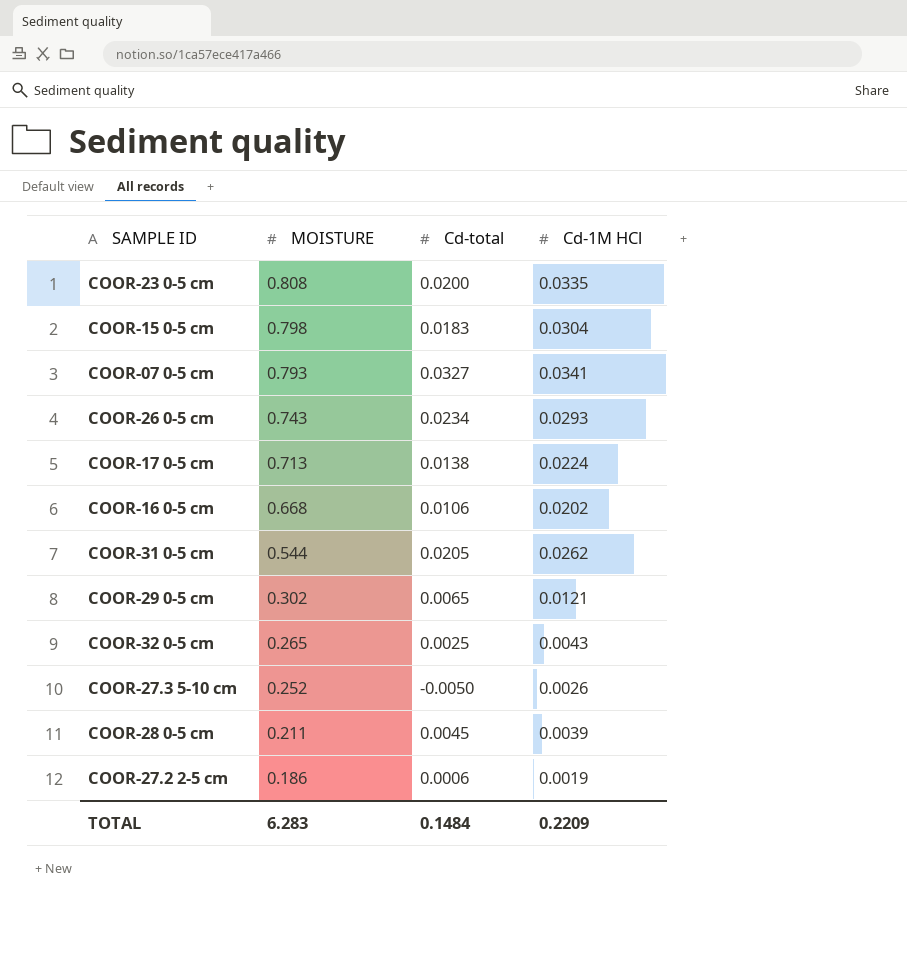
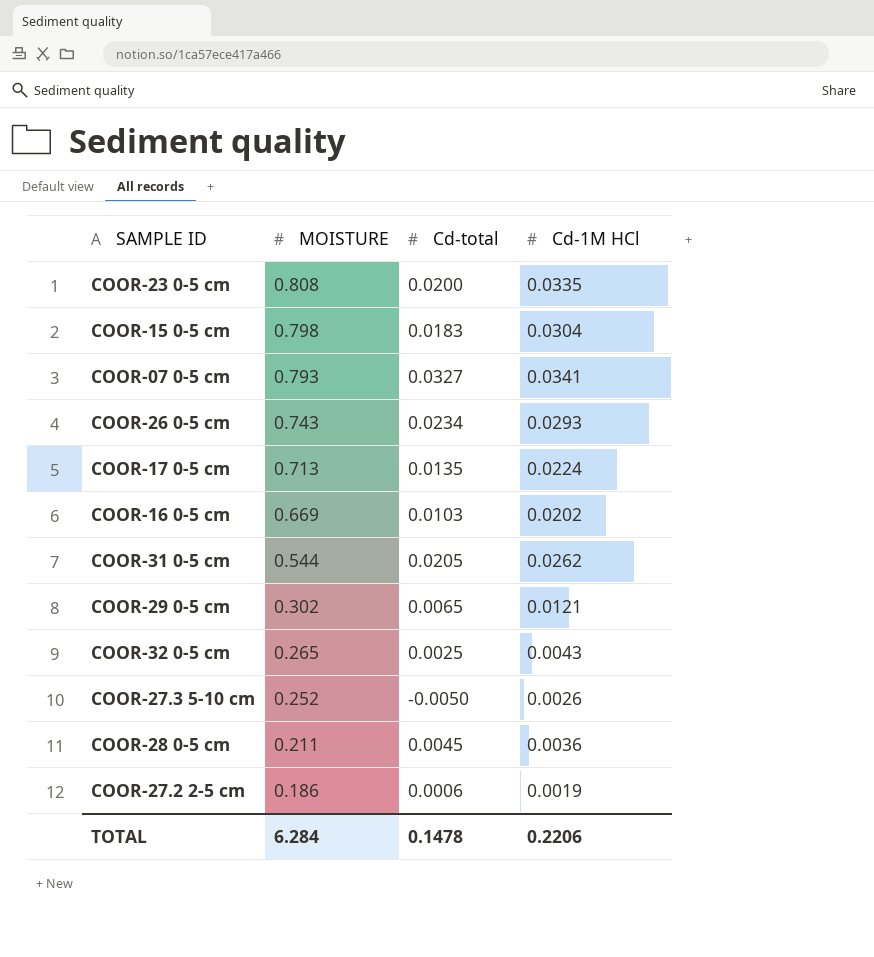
COOR-17 0-5 cm | Cd-total: 0.0138 -> 0.0135
COOR-16 0-5 cm | MOISTURE: 0.668 -> 0.669
COOR-16 0-5 cm | Cd-total: 0.0106 -> 0.0103
COOR-28 0-5 cm | Cd-1M HCl: 0.0039 -> 0.0036
TOTAL | MOISTURE: 6.283 -> 6.284
TOTAL | Cd-total: 0.1484 -> 0.1478
TOTAL | Cd-1M HCl: 0.2209 -> 0.2206

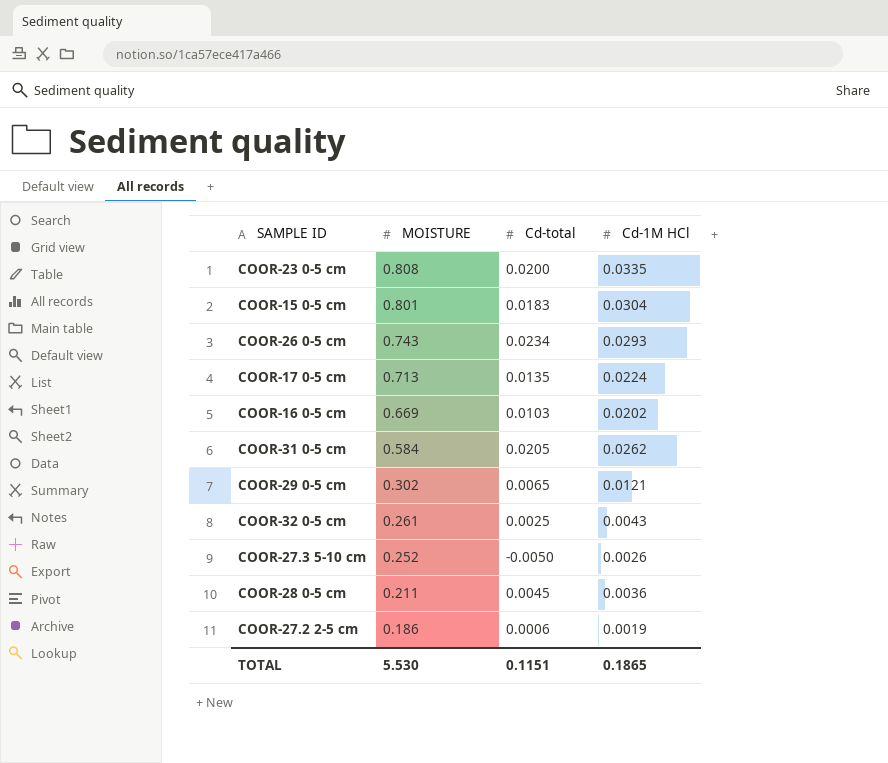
row COOR-07 0-5 cm: 0.793 | 0.0327 | 0.0341 -> none
COOR-15 0-5 cm | MOISTURE: 0.798 -> 0.801
COOR-31 0-5 cm | MOISTURE: 0.544 -> 0.584
COOR-32 0-5 cm | MOISTURE: 0.265 -> 0.261
TOTAL | MOISTURE: 6.284 -> 5.530
TOTAL | Cd-total: 0.1478 -> 0.1151
TOTAL | Cd-1M HCl: 0.2206 -> 0.1865

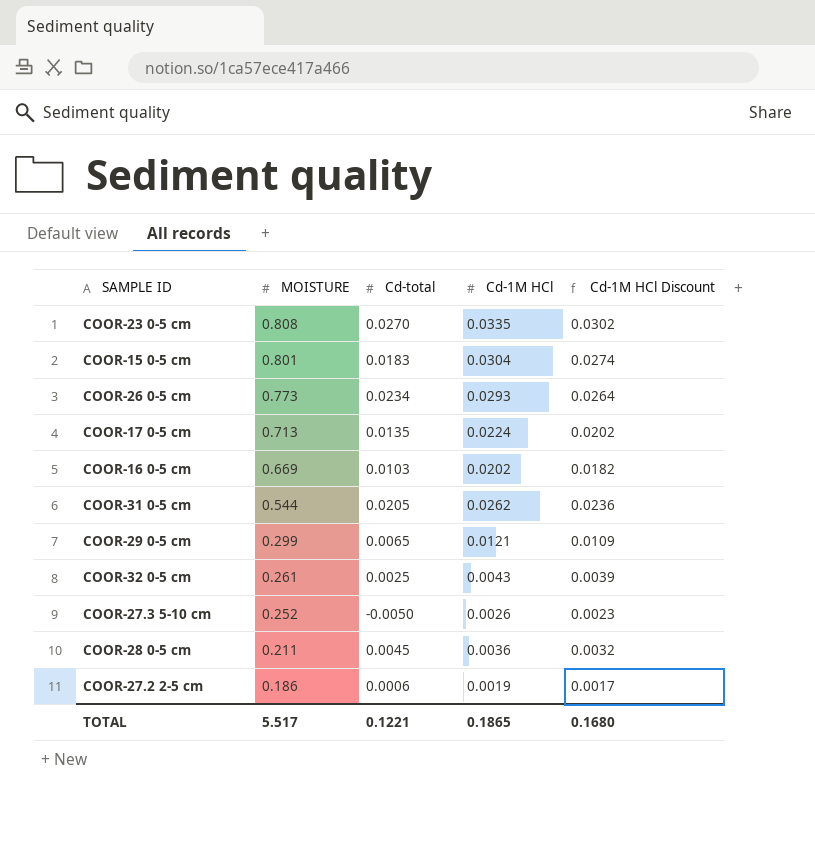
column Cd-1M HCl Discount | formula: none -> [Cd-1M HCl] * 0.9
COOR-23 0-5 cm | Cd-total: 0.0200 -> 0.0270
COOR-26 0-5 cm | MOISTURE: 0.743 -> 0.773
COOR-31 0-5 cm | MOISTURE: 0.584 -> 0.544
COOR-29 0-5 cm | MOISTURE: 0.302 -> 0.299
TOTAL | MOISTURE: 5.530 -> 5.517
TOTAL | Cd-total: 0.1151 -> 0.1221

